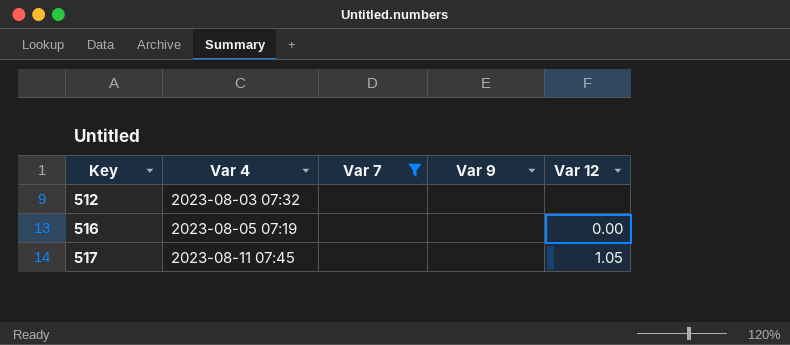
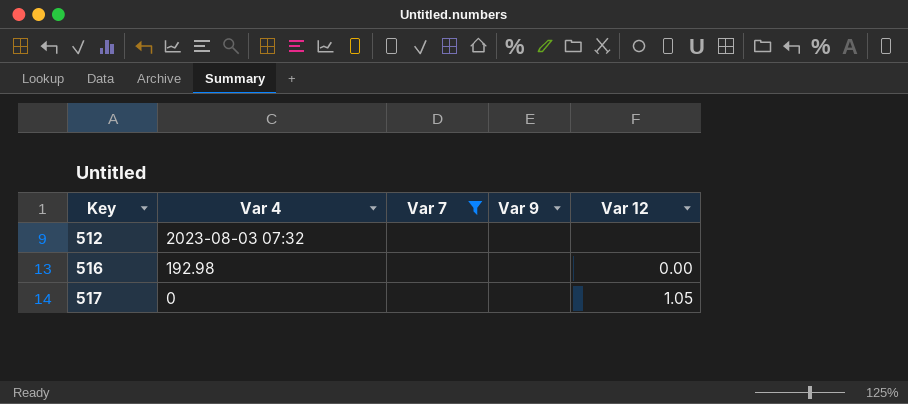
516 | Var 4: 2023-08-05 07:19 -> 192.98
517 | Var 4: 2023-08-11 07:45 -> 0

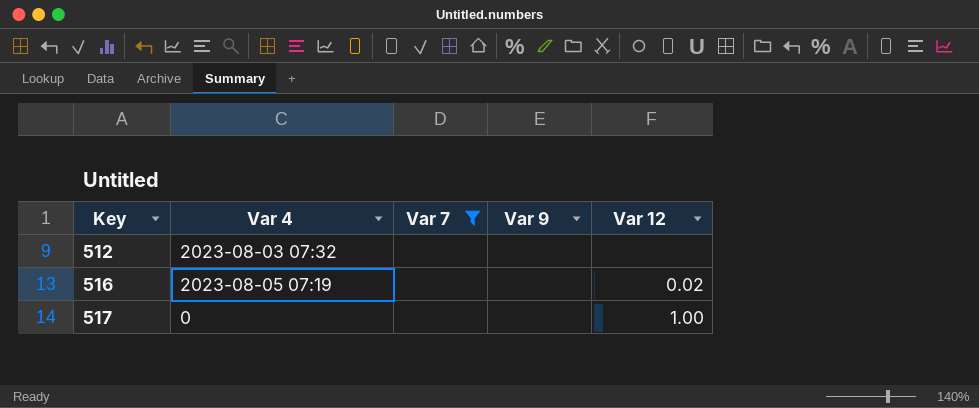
516 | Var 4: 192.98 -> 2023-08-05 07:19
516 | Var 12: 0.00 -> 0.02
517 | Var 12: 1.05 -> 1.00

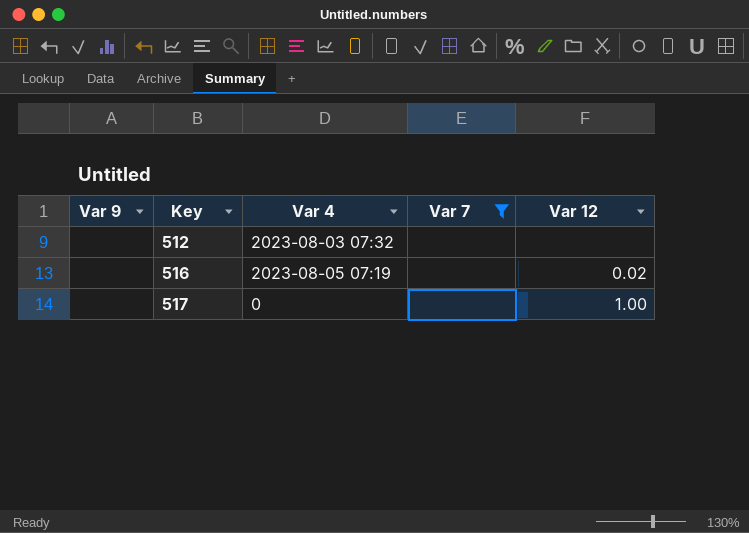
column Var 9 | position: 4 -> 1

